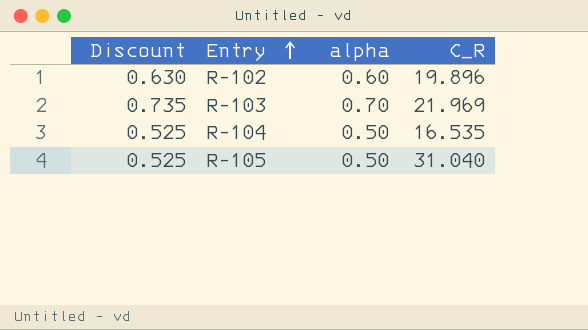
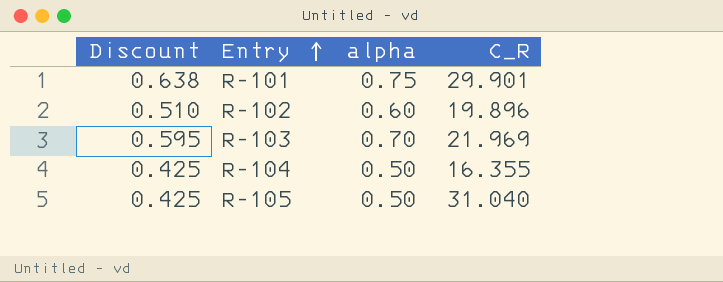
column Discount | formula: [alpha] * 1.05 -> [alpha] * 0.85
row R-101: none -> 0.638 | 0.75 | 29.901
R-104 | C_R: 16.535 -> 16.355

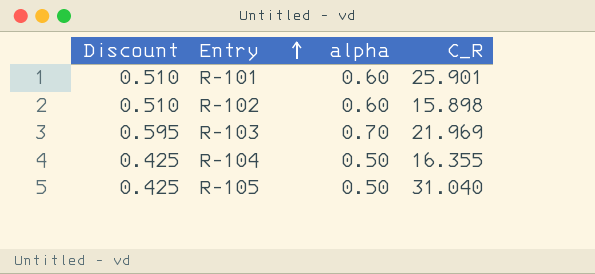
R-101 | Discount: 0.638 -> 0.510
R-101 | alpha: 0.75 -> 0.60
R-101 | C_R: 29.901 -> 25.901
R-102 | C_R: 19.896 -> 15.898

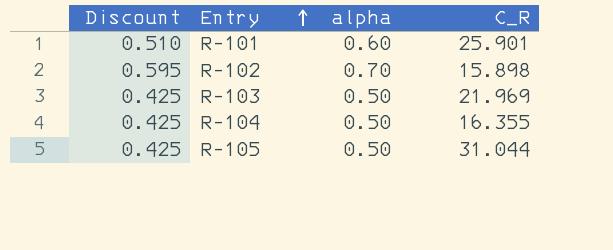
R-102 | Discount: 0.510 -> 0.595
R-102 | alpha: 0.60 -> 0.70
R-103 | Discount: 0.595 -> 0.425
R-103 | alpha: 0.70 -> 0.50
R-105 | C_R: 31.040 -> 31.044

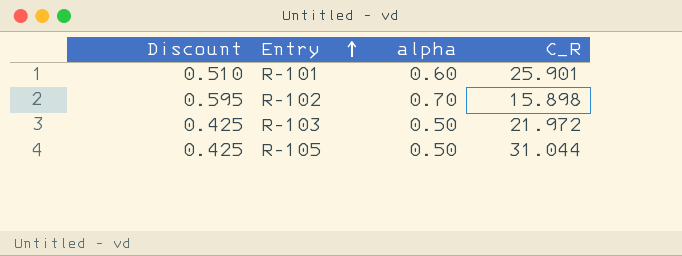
row R-104: 0.425 | 0.50 | 16.355 -> none
R-103 | C_R: 21.969 -> 21.972

